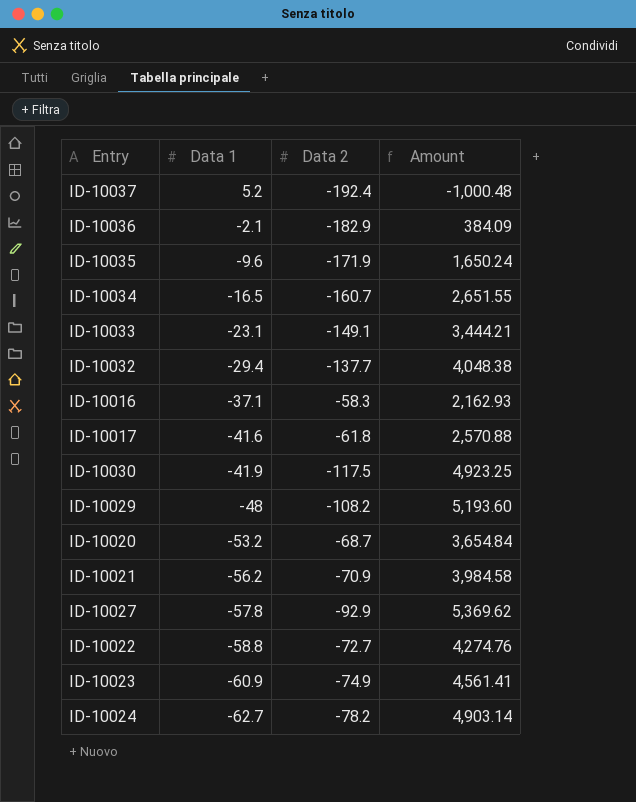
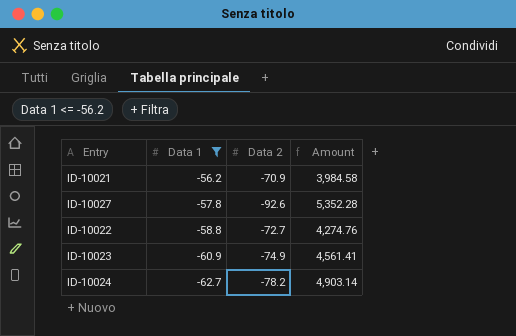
filter: none -> Data 1 <= -56.2
ID-10027 | Data 2: -92.9 -> -92.6
ID-10027 | Amount: 5,369.62 -> 5,352.28

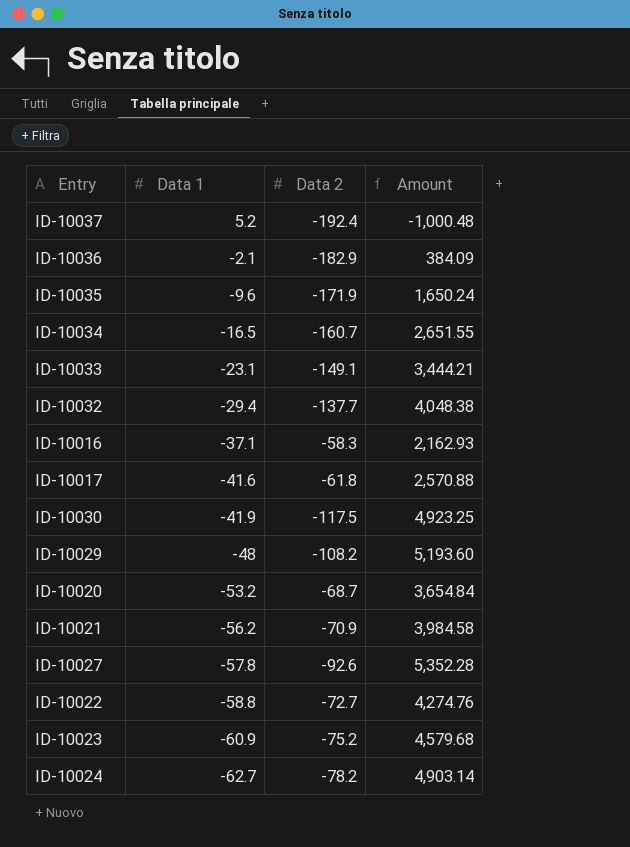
filter: Data 1 <= -56.2 -> none
ID-10023 | Data 2: -74.9 -> -75.2
ID-10023 | Amount: 4,561.41 -> 4,579.68

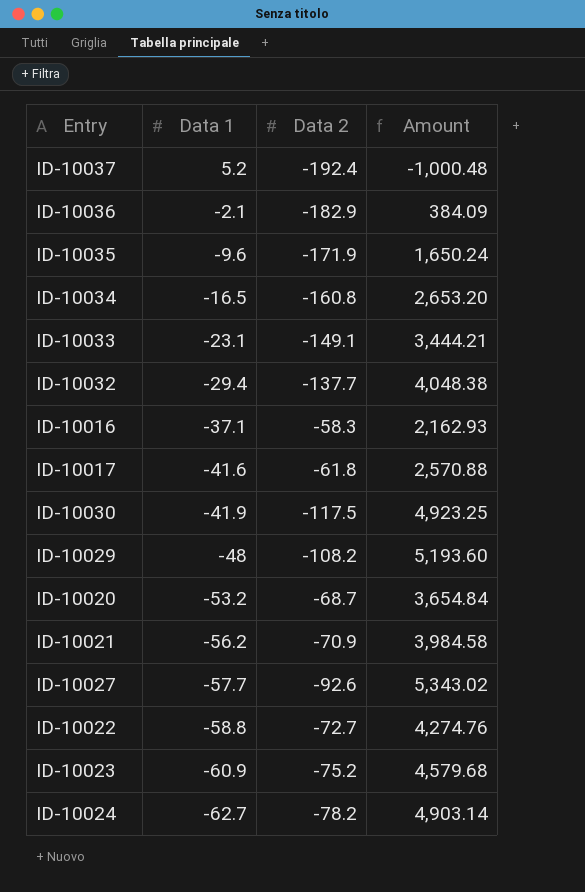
ID-10034 | Data 2: -160.7 -> -160.8
ID-10034 | Amount: 2,651.55 -> 2,653.20
ID-10027 | Data 1: -57.8 -> -57.7
ID-10027 | Amount: 5,352.28 -> 5,343.02

